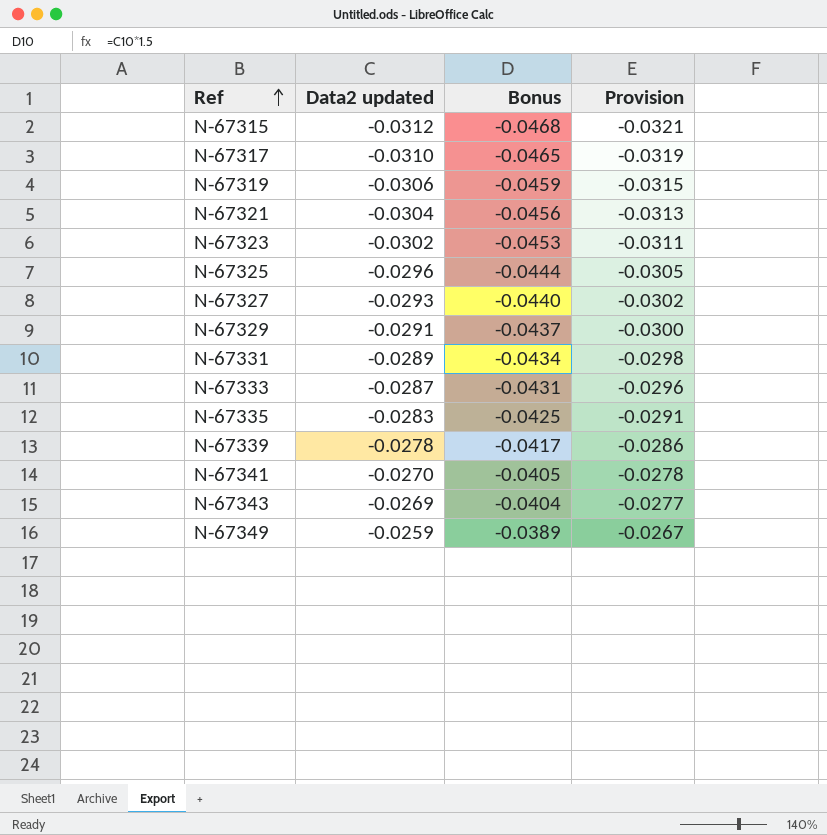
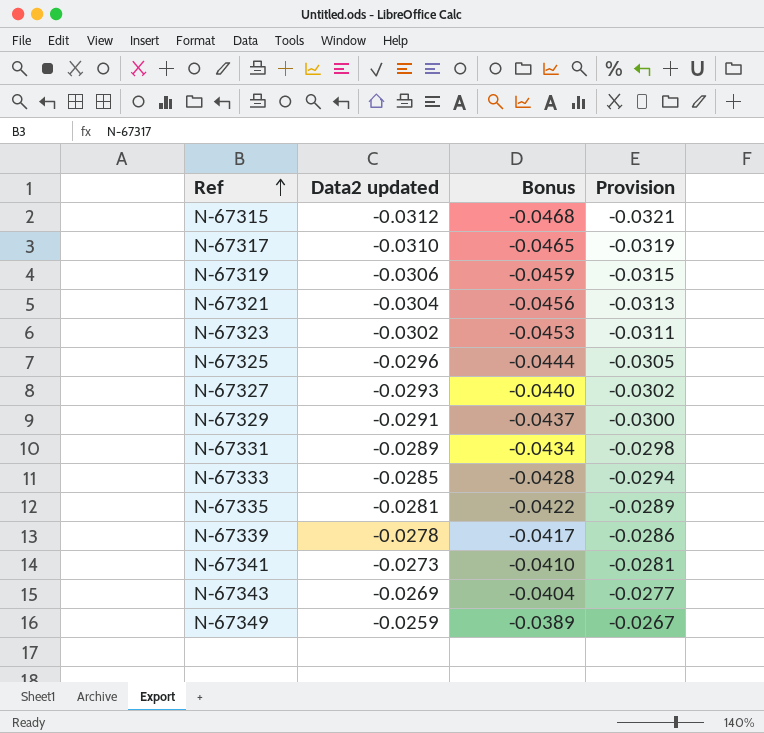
N-67333 | Data2 updated: -0.0287 -> -0.0285
N-67333 | Bonus: -0.0431 -> -0.0428
N-67333 | Provision: -0.0296 -> -0.0294
N-67335 | Data2 updated: -0.0283 -> -0.0281
N-67335 | Bonus: -0.0425 -> -0.0422
N-67335 | Provision: -0.0291 -> -0.0289
N-67341 | Data2 updated: -0.0270 -> -0.0273
N-67341 | Bonus: -0.0405 -> -0.0410
N-67341 | Provision: -0.0278 -> -0.0281

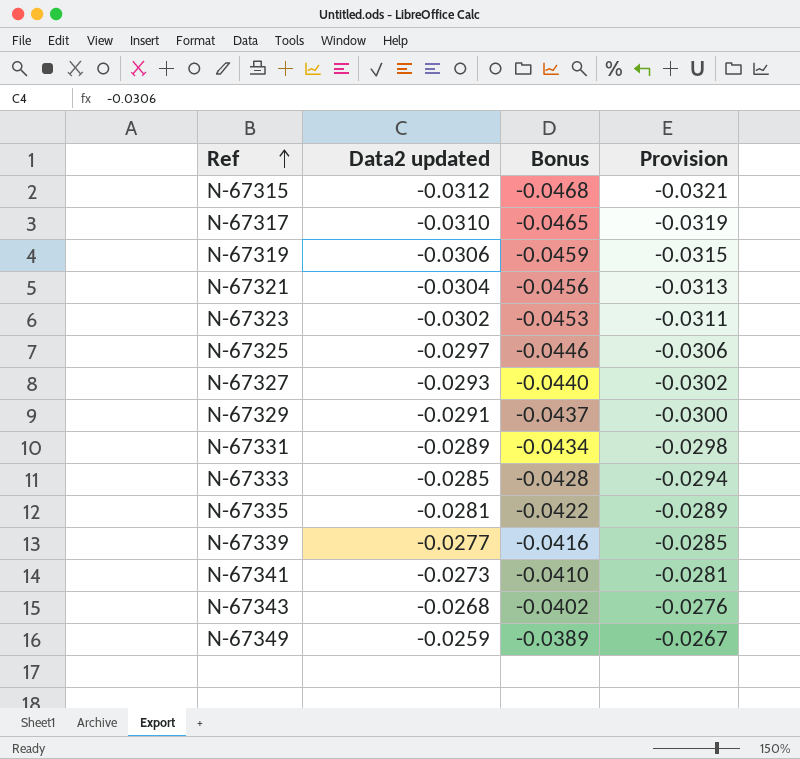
N-67325 | Data2 updated: -0.0296 -> -0.0297
N-67325 | Bonus: -0.0444 -> -0.0446
N-67325 | Provision: -0.0305 -> -0.0306
N-67339 | Data2 updated: -0.0278 -> -0.0277
N-67339 | Bonus: -0.0417 -> -0.0416
N-67339 | Provision: -0.0286 -> -0.0285
N-67343 | Data2 updated: -0.0269 -> -0.0268
N-67343 | Bonus: -0.0404 -> -0.0402
N-67343 | Provision: -0.0277 -> -0.0276

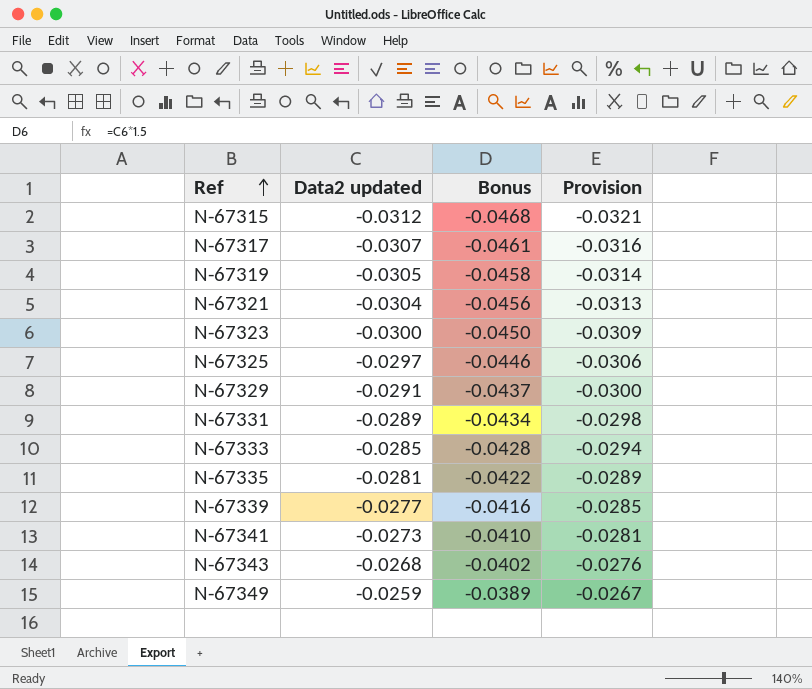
row N-67327: -0.0293 | -0.0440 | -0.0302 -> none
N-67317 | Data2 updated: -0.0310 -> -0.0307
N-67317 | Bonus: -0.0465 -> -0.0461
N-67317 | Provision: -0.0319 -> -0.0316
N-67319 | Data2 updated: -0.0306 -> -0.0305
N-67319 | Bonus: -0.0459 -> -0.0458
N-67319 | Provision: -0.0315 -> -0.0314
N-67323 | Data2 updated: -0.0302 -> -0.0300
N-67323 | Bonus: -0.0453 -> -0.0450
N-67323 | Provision: -0.0311 -> -0.0309

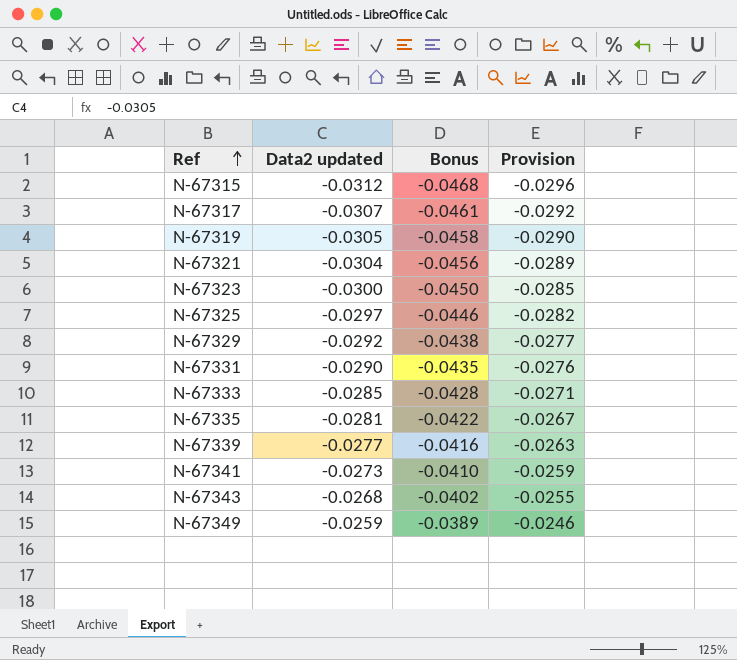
column Provision | formula: [Data2 updated] * 1.03 -> [Data2 updated] * 0.95
N-67329 | Data2 updated: -0.0291 -> -0.0292
N-67329 | Bonus: -0.0437 -> -0.0438
N-67331 | Data2 updated: -0.0289 -> -0.0290
N-67331 | Bonus: -0.0434 -> -0.0435

